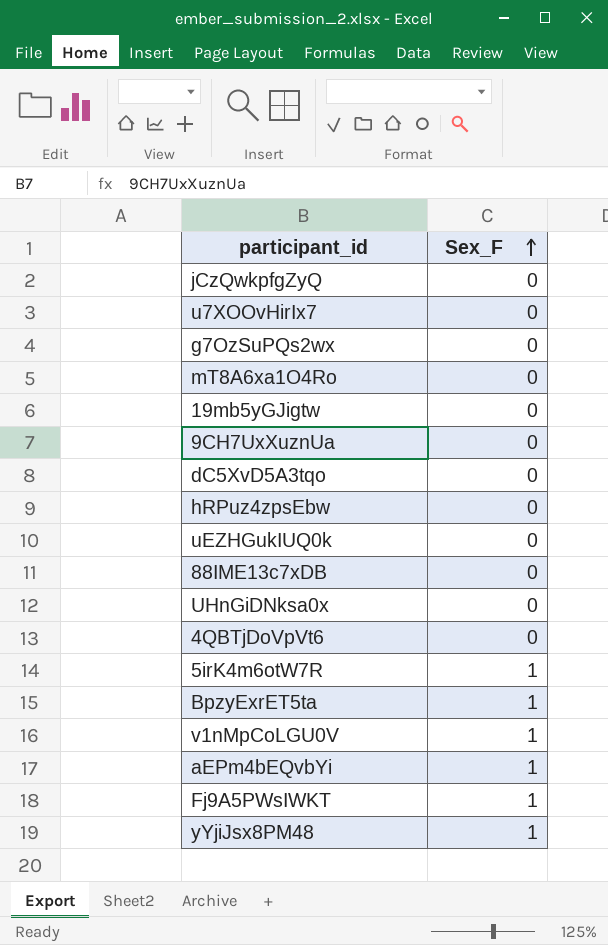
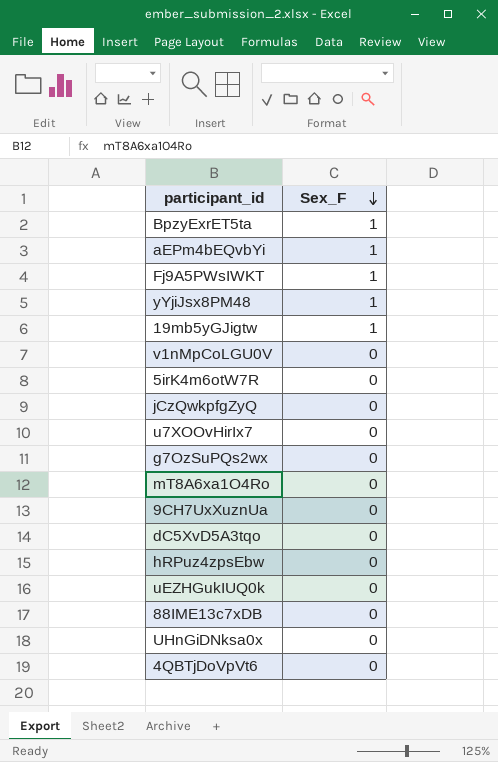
row order: Sex_F ascending -> Sex_F descending
19mb5yGJigtw | Sex_F: 0 -> 1
v1nMpCoLGU0V | Sex_F: 1 -> 0
5irK4m6otW7R | Sex_F: 1 -> 0

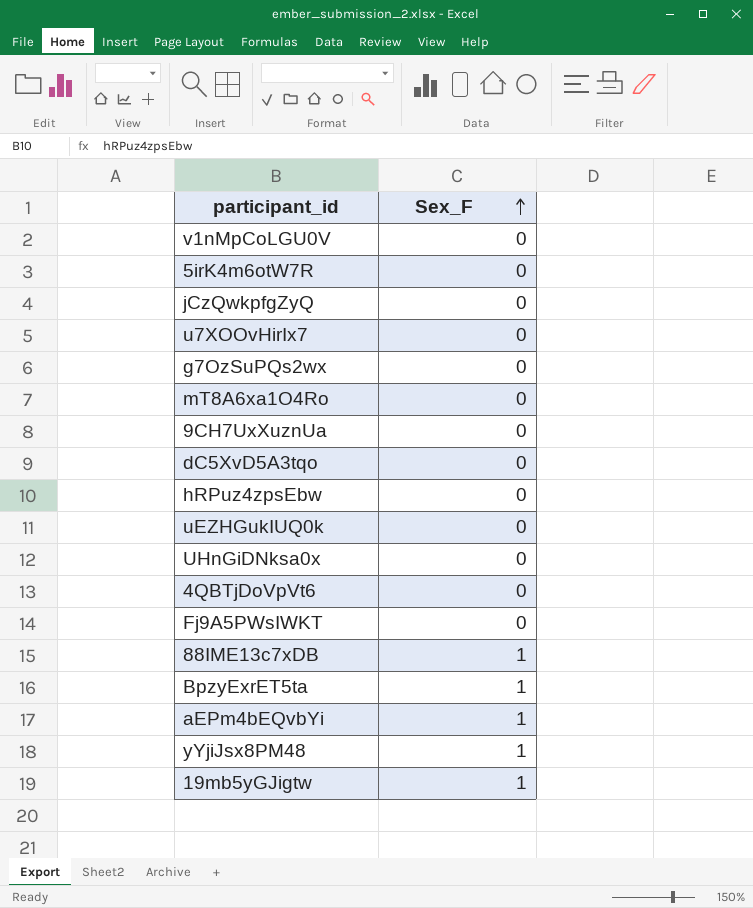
row order: Sex_F descending -> Sex_F ascending
Fj9A5PWsIWKT | Sex_F: 1 -> 0
88IME13c7xDB | Sex_F: 0 -> 1

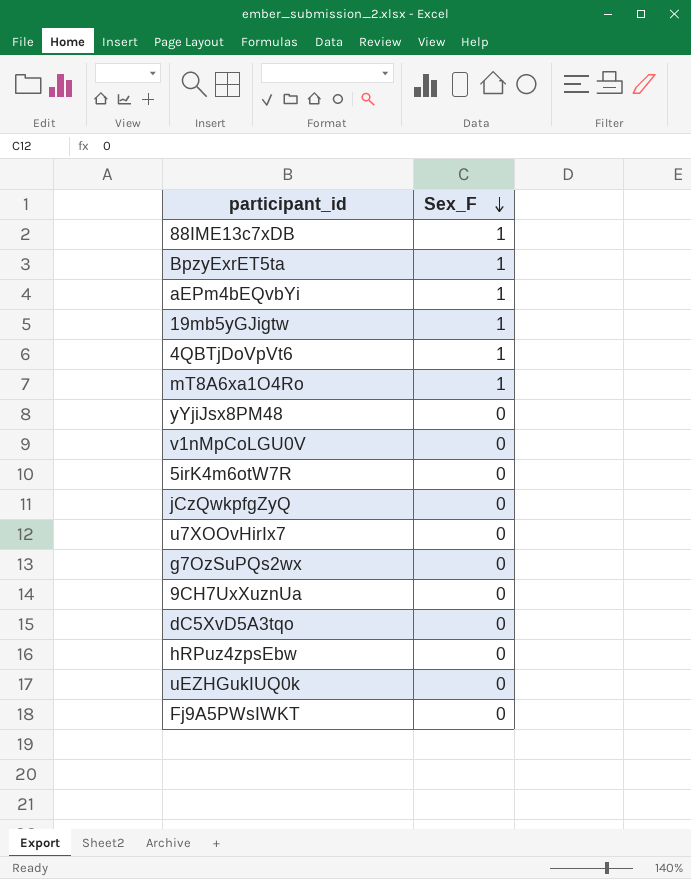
row order: Sex_F ascending -> Sex_F descending
row UHnGiDNksa0x: 0 -> none
4QBTjDoVpVt6 | Sex_F: 0 -> 1
mT8A6xa1O4Ro | Sex_F: 0 -> 1
yYjiJsx8PM48 | Sex_F: 1 -> 0

